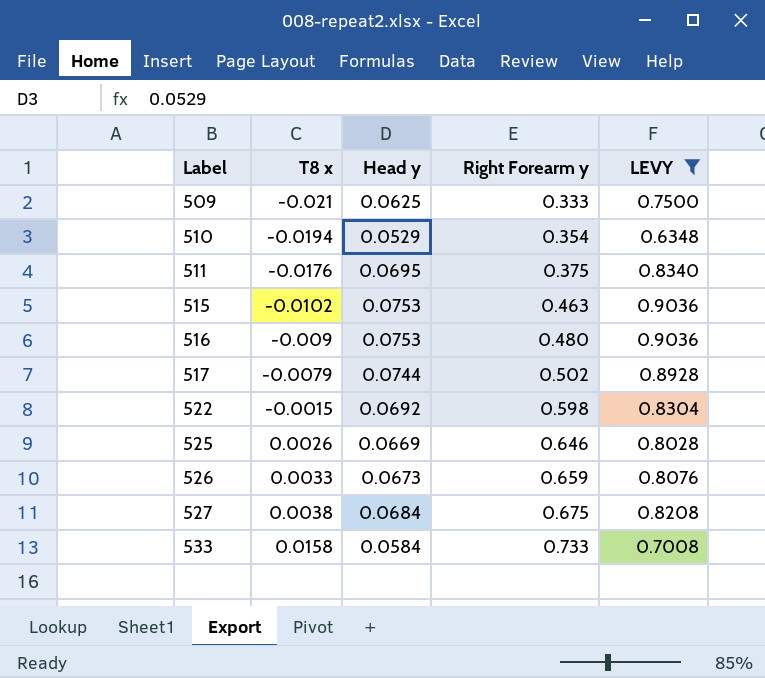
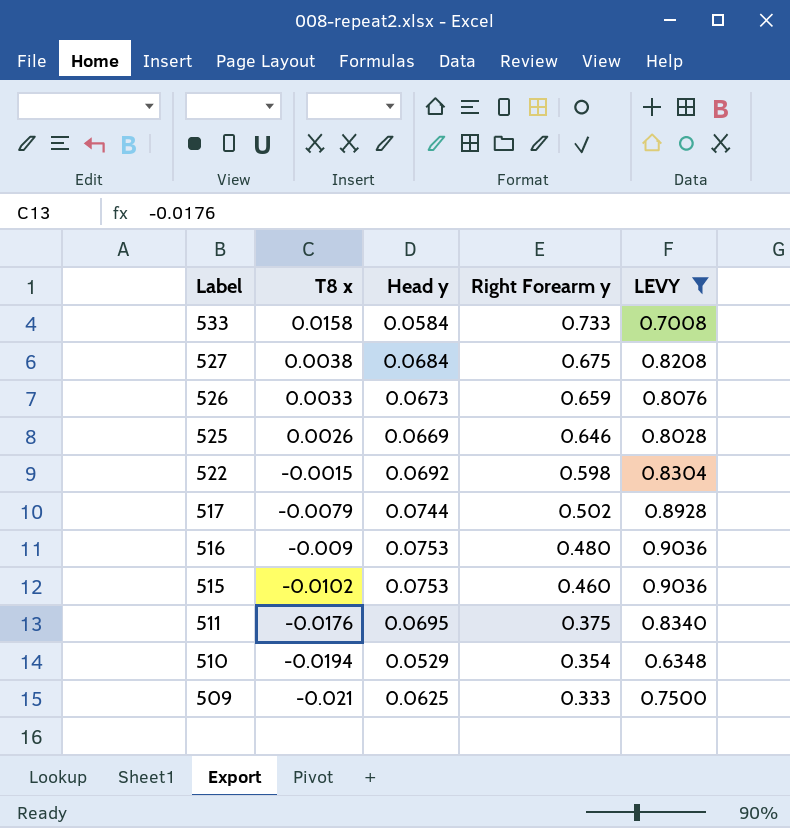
row order: Label ascending -> Label descending
515 | Right Forearm y: 0.463 -> 0.460

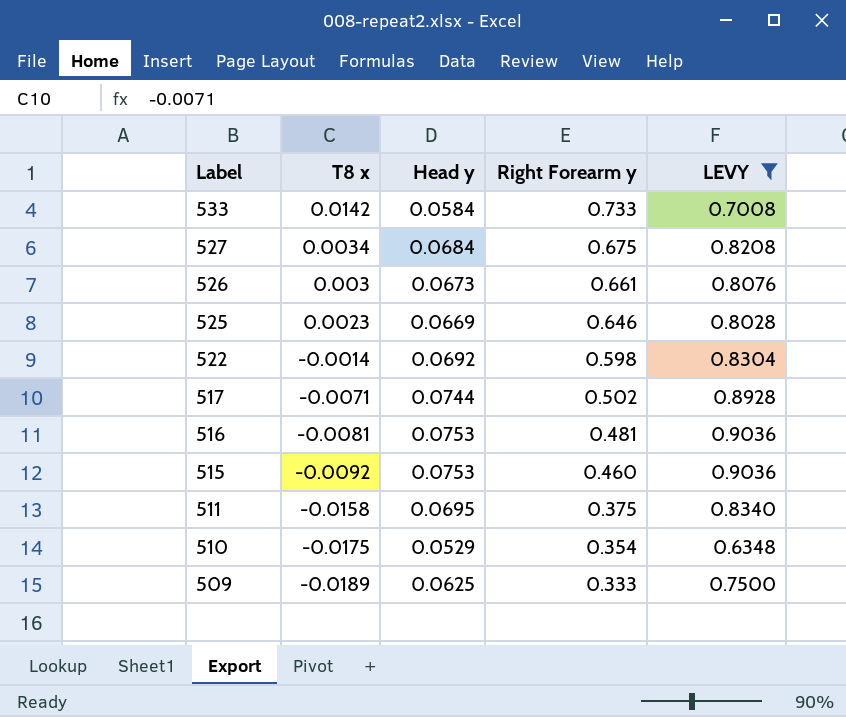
533 | T8 x: 0.0158 -> 0.0142
527 | T8 x: 0.0038 -> 0.0034
526 | T8 x: 0.0033 -> 0.003
526 | Right Forearm y: 0.659 -> 0.661
525 | T8 x: 0.0026 -> 0.0023
522 | T8 x: -0.0015 -> -0.0014
517 | T8 x: -0.0079 -> -0.0071
516 | T8 x: -0.009 -> -0.0081
516 | Right Forearm y: 0.480 -> 0.481
515 | T8 x: -0.0102 -> -0.0092
511 | T8 x: -0.0176 -> -0.0158
510 | T8 x: -0.0194 -> -0.0175
509 | T8 x: -0.021 -> -0.0189

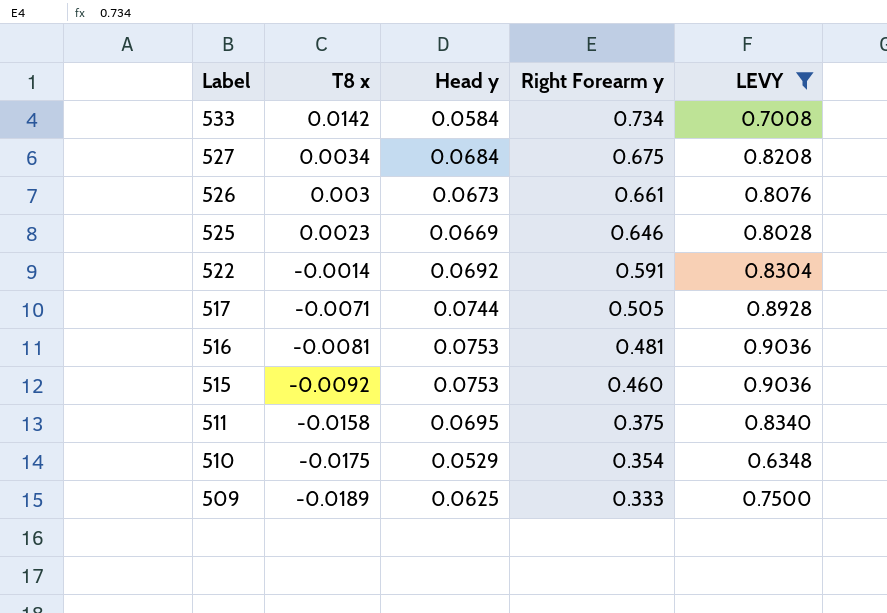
533 | Right Forearm y: 0.733 -> 0.734
522 | Right Forearm y: 0.598 -> 0.591
517 | Right Forearm y: 0.502 -> 0.505

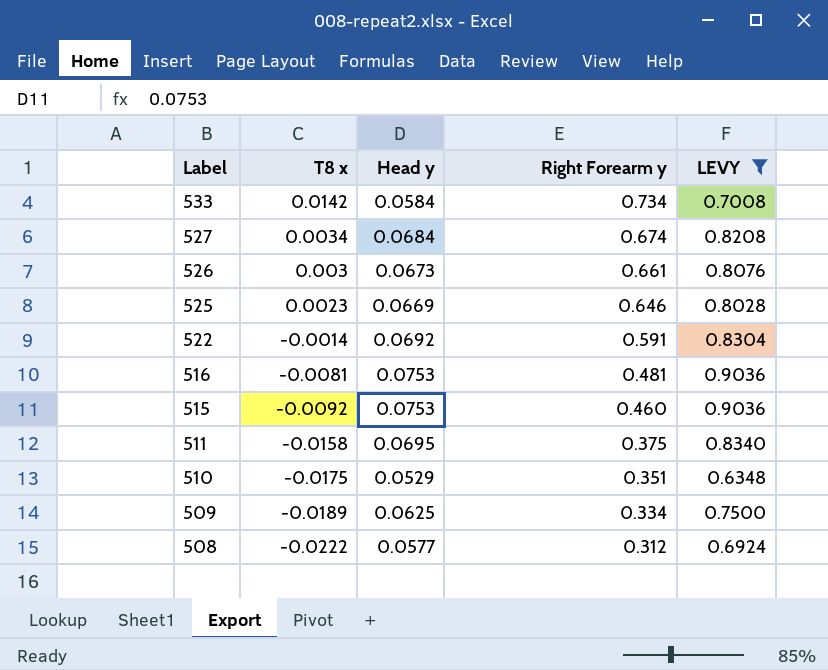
row 517: -0.0071 | 0.0744 | 0.505 | 0.8928 -> none
527 | Right Forearm y: 0.675 -> 0.674
510 | Right Forearm y: 0.354 -> 0.351
509 | Right Forearm y: 0.333 -> 0.334
row 508: none -> -0.0222 | 0.0577 | 0.312 | 0.6924

